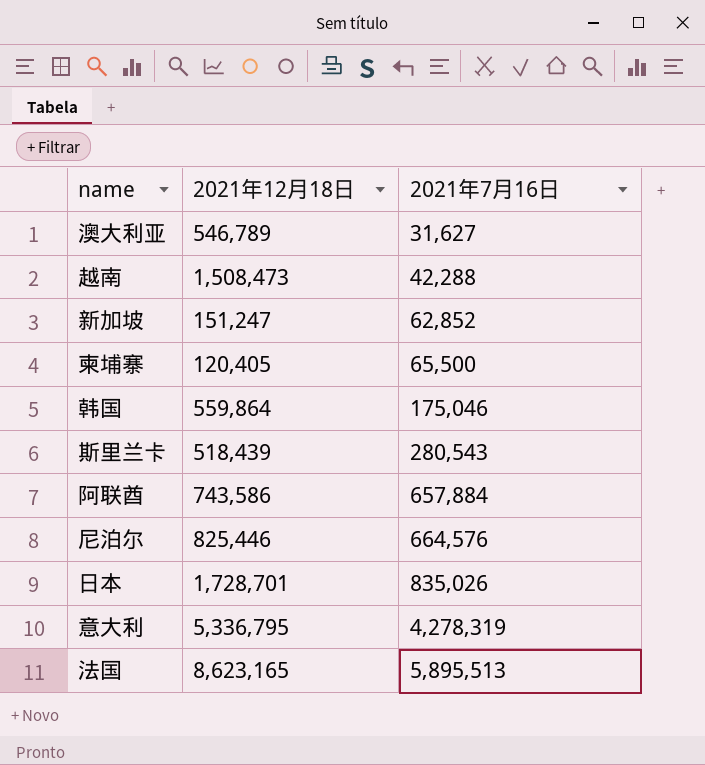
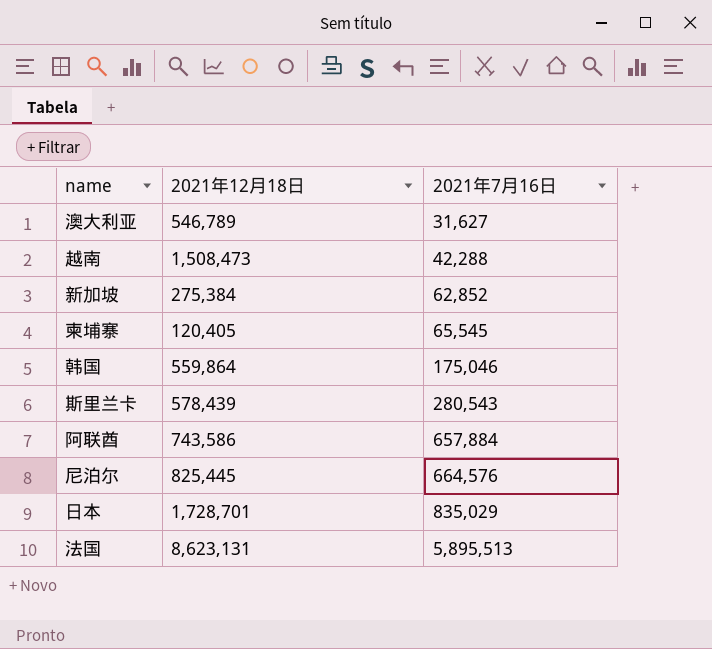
row 意大利: 5,336,795 | 4,278,319 -> none
新加坡 | 2021年12月18日: 151,247 -> 275,384
柬埔寨 | 2021年7月16日: 65,500 -> 65,545
斯里兰卡 | 2021年12月18日: 518,439 -> 578,439
尼泊尔 | 2021年12月18日: 825,446 -> 825,445
日本 | 2021年7月16日: 835,026 -> 835,029
法国 | 2021年12月18日: 8,623,165 -> 8,623,131

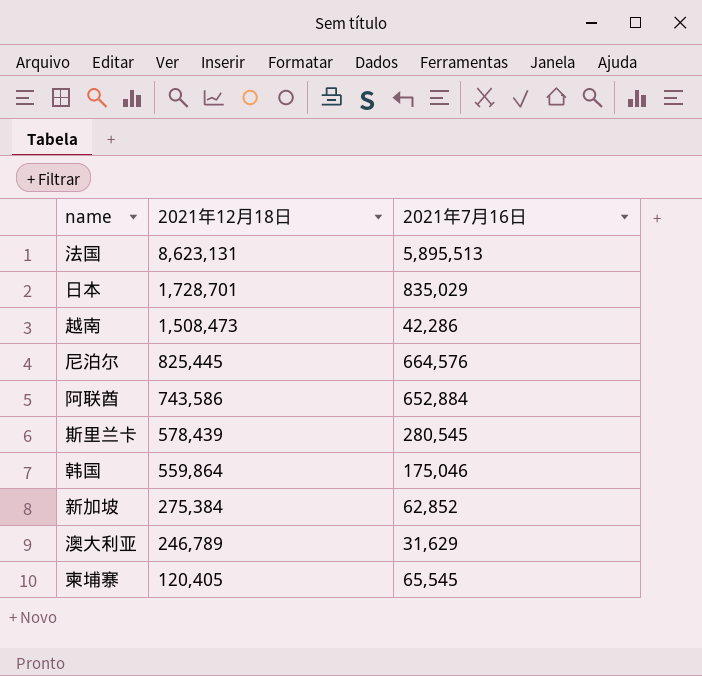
row order: 2021年7月16日 ascending -> 2021年12月18日 descending
越南 | 2021年7月16日: 42,288 -> 42,286
阿联酋 | 2021年7月16日: 657,884 -> 652,884
斯里兰卡 | 2021年7月16日: 280,543 -> 280,545
澳大利亚 | 2021年12月18日: 546,789 -> 246,789
澳大利亚 | 2021年7月16日: 31,627 -> 31,629

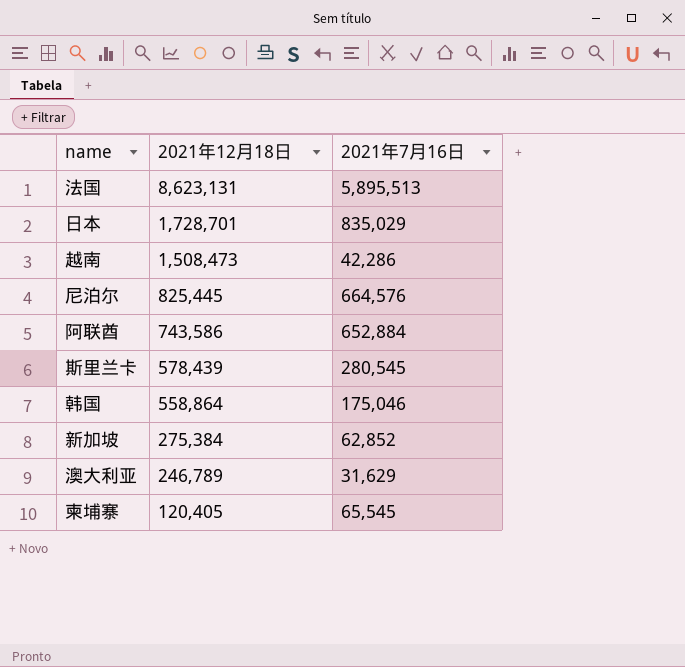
韩国 | 2021年12月18日: 559,864 -> 558,864

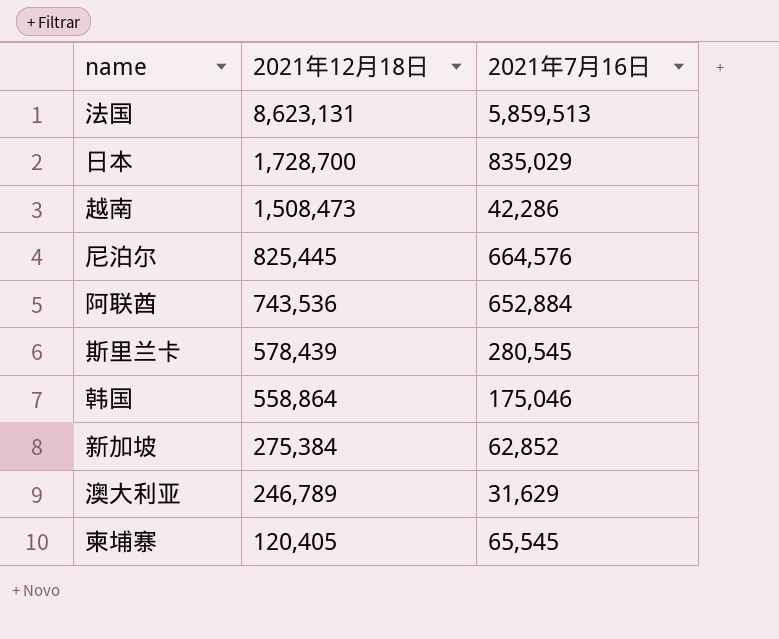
法国 | 2021年7月16日: 5,895,513 -> 5,859,513
日本 | 2021年12月18日: 1,728,701 -> 1,728,700
阿联酋 | 2021年12月18日: 743,586 -> 743,536

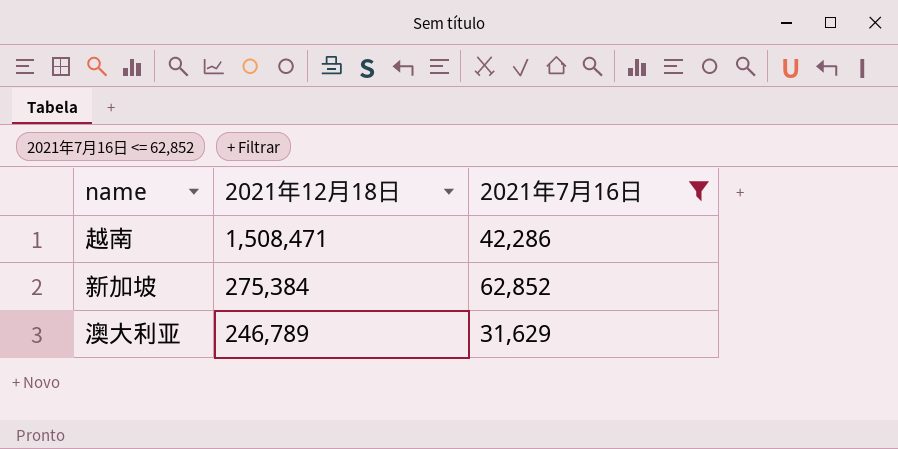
filter: none -> 2021年7月16日 <= 62,852
越南 | 2021年12月18日: 1,508,473 -> 1,508,471

